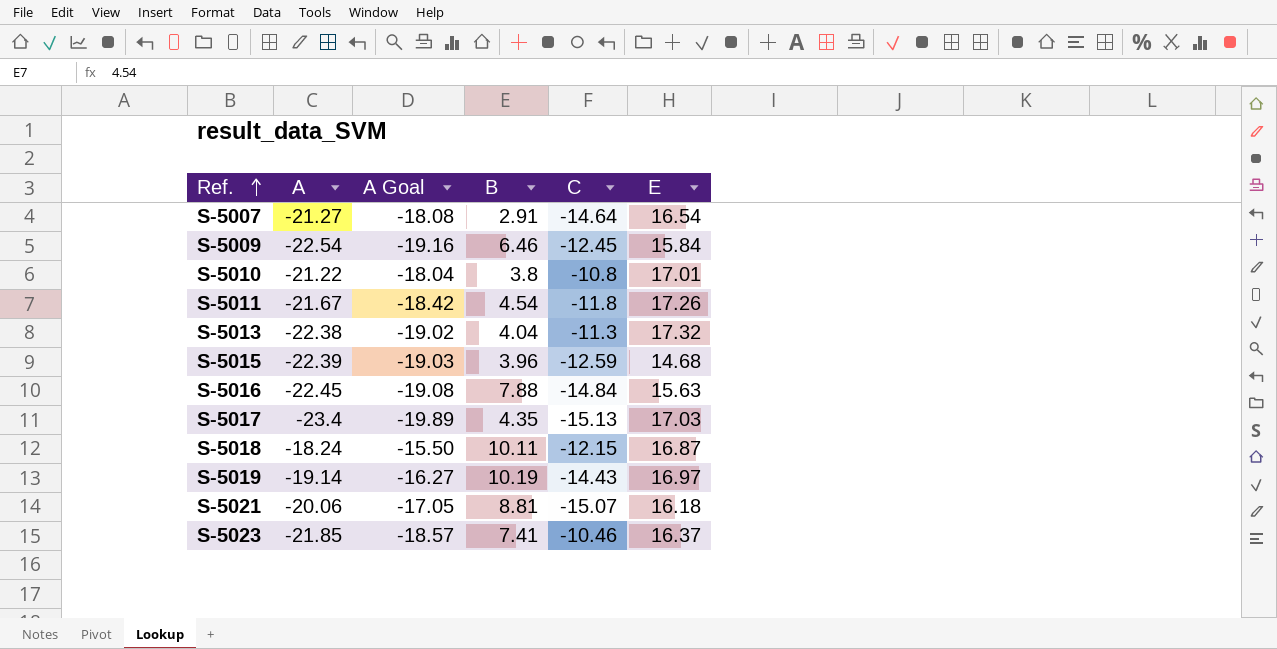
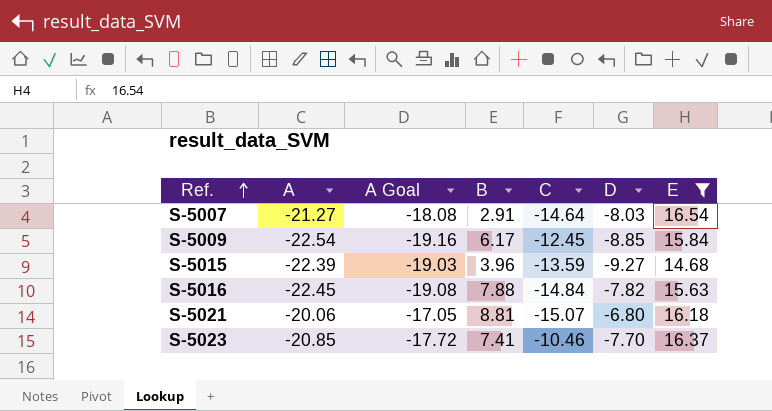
filter: none -> E <= 16.54
column D | position: none -> 6
S-5009 | B: 6.46 -> 6.17
S-5015 | C: -12.59 -> -13.59
S-5023 | A: -21.85 -> -20.85
S-5023 | A Goal: -18.57 -> -17.72

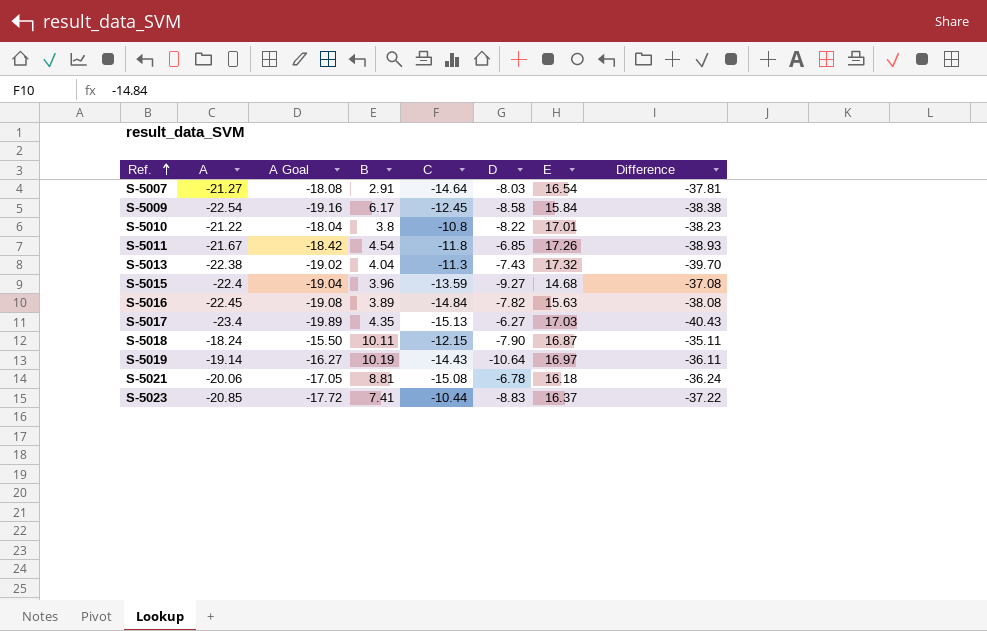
filter: E <= 16.54 -> none
column Difference | formula: none -> [A] - [E]
S-5009 | D: -8.85 -> -8.58
S-5015 | A: -22.39 -> -22.4
S-5015 | A Goal: -19.03 -> -19.04
S-5016 | B: 7.88 -> 3.89
S-5021 | C: -15.07 -> -15.08
S-5021 | D: -6.80 -> -6.78
S-5023 | C: -10.46 -> -10.44
S-5023 | D: -7.70 -> -8.83

